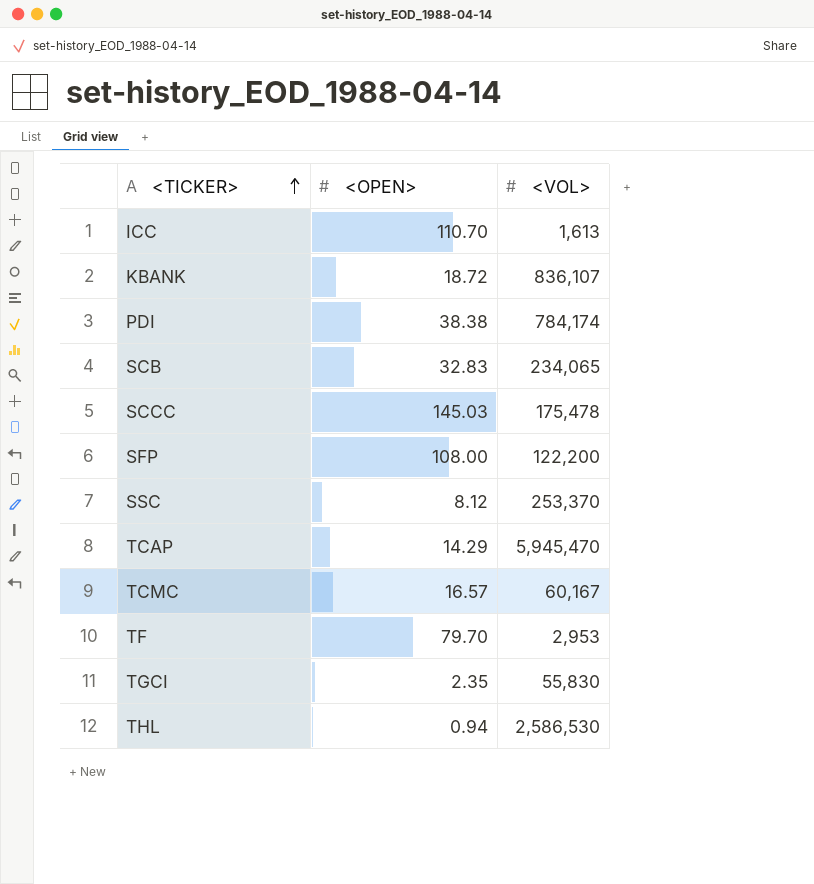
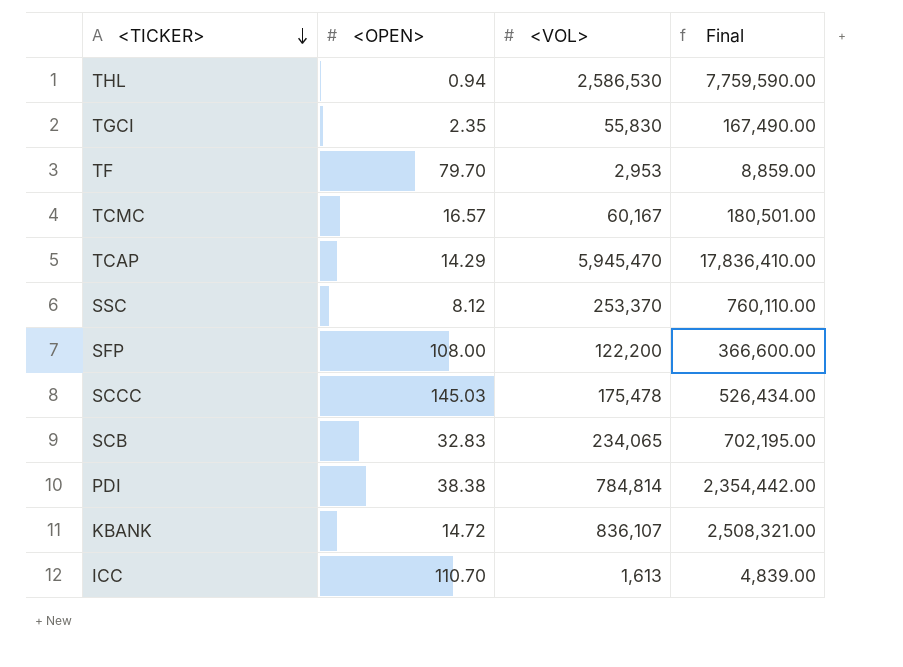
row order: <TICKER> ascending -> <TICKER> descending
column Final | formula: none -> [<VOL>] * 3
PDI | <VOL>: 784,174 -> 784,814
KBANK | <OPEN>: 18.72 -> 14.72

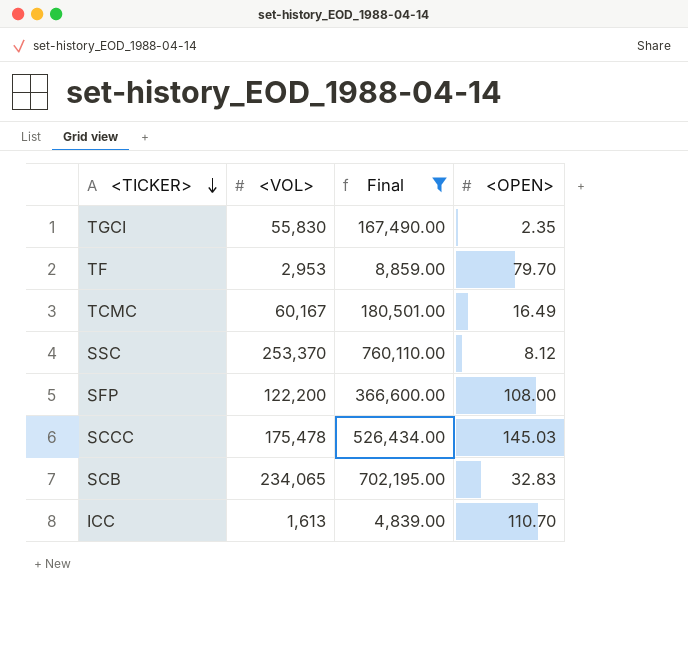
filter: none -> Final <= 760,110.00
column <OPEN> | position: 2 -> 4
TCMC | <OPEN>: 16.57 -> 16.49

